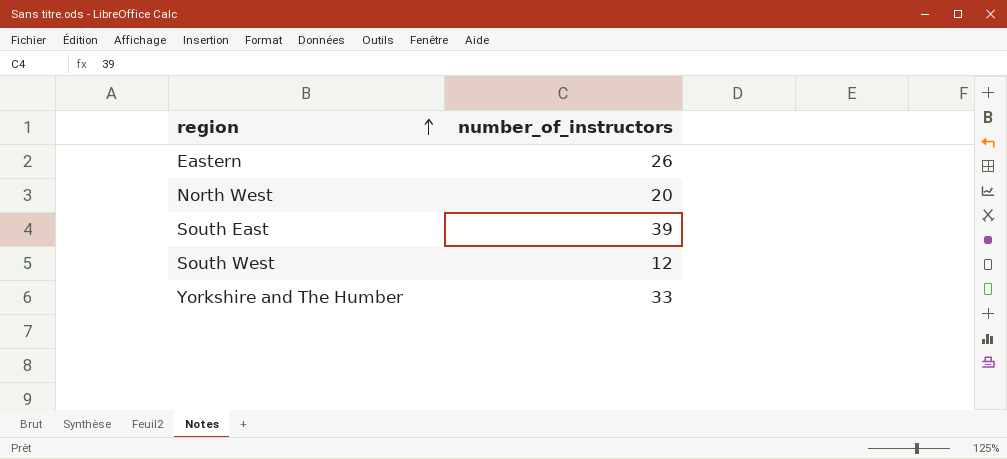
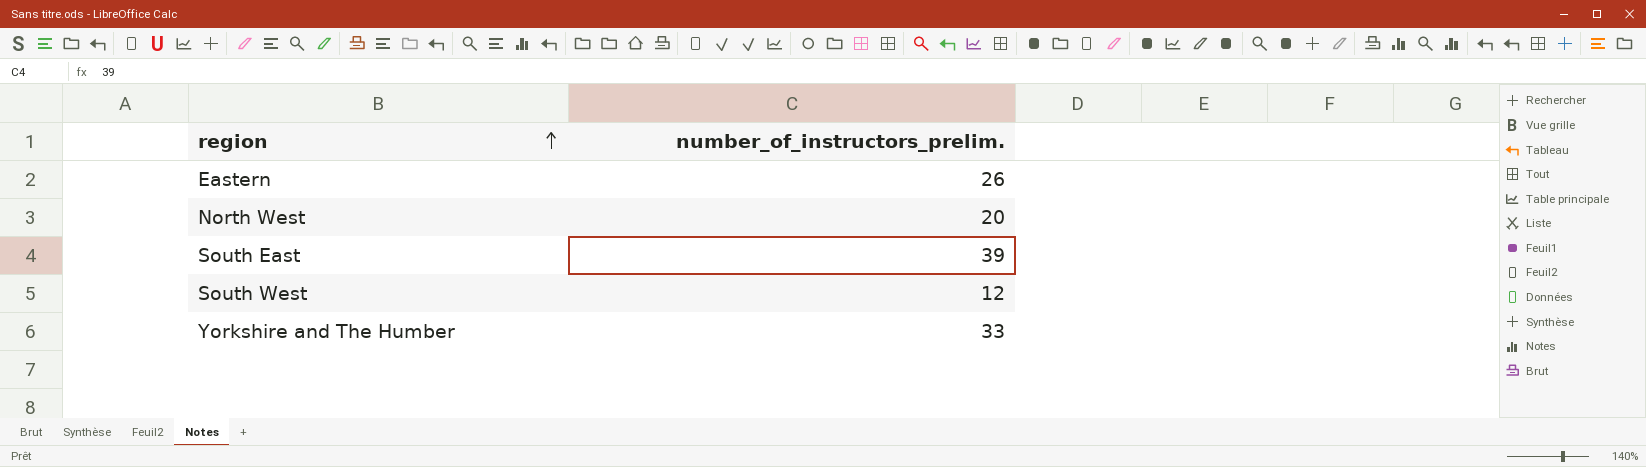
column name: number_of_instructors -> number_of_instructors_prelim.

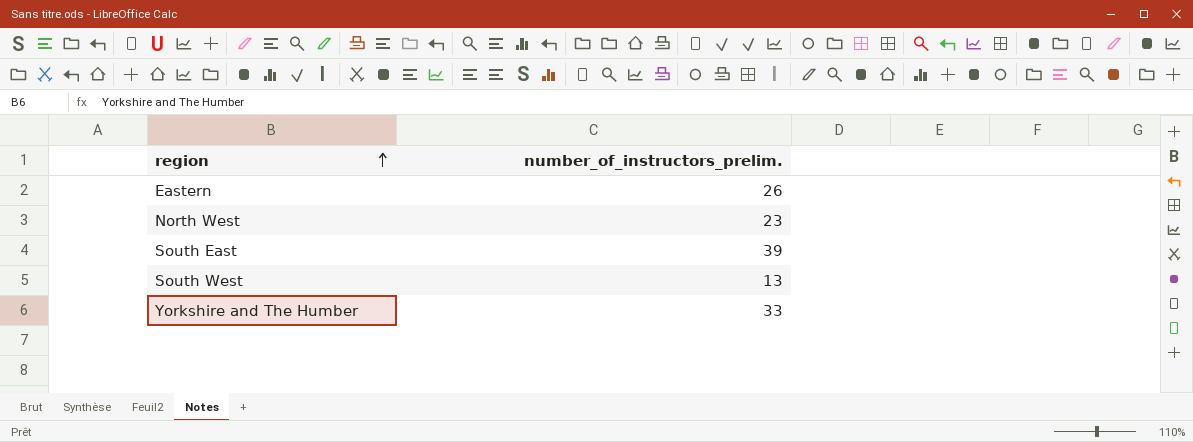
North West | number_of_instructors_prelim.: 20 -> 23
South West | number_of_instructors_prelim.: 12 -> 13

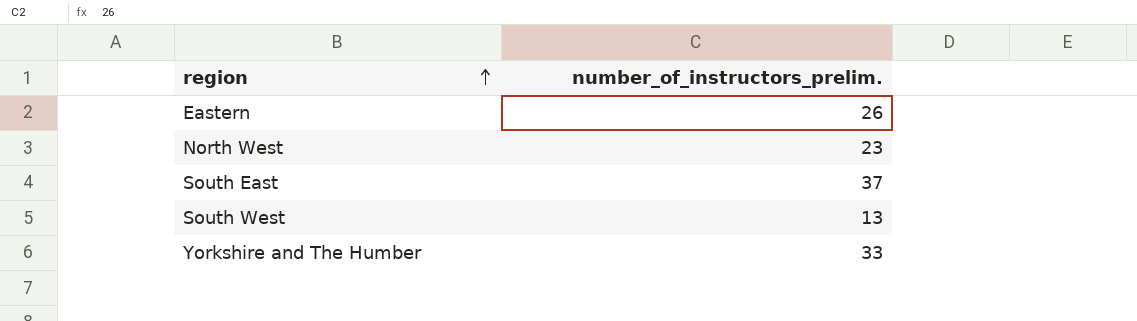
South East | number_of_instructors_prelim.: 39 -> 37

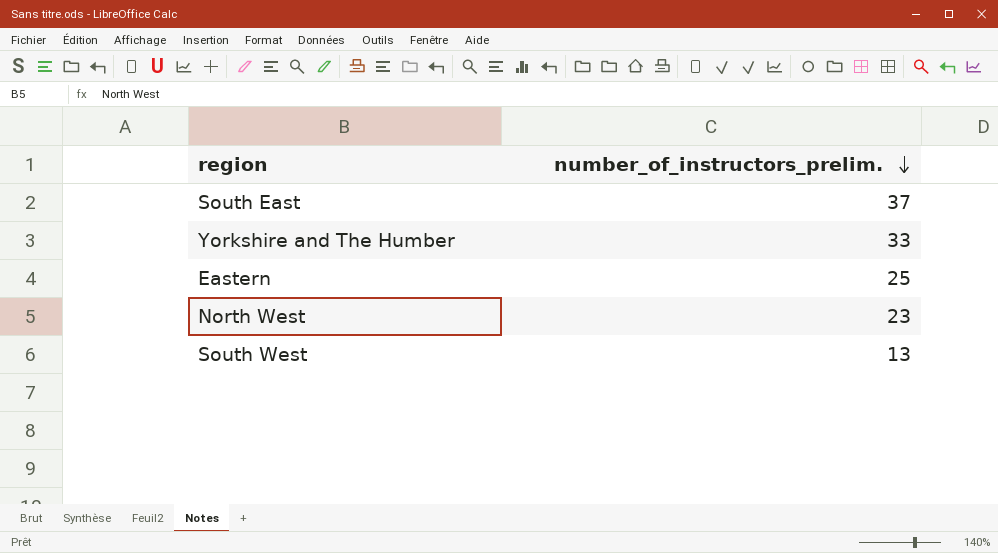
row order: region ascending -> number_of_instructors_prelim. descending
Eastern | number_of_instructors_prelim.: 26 -> 25

